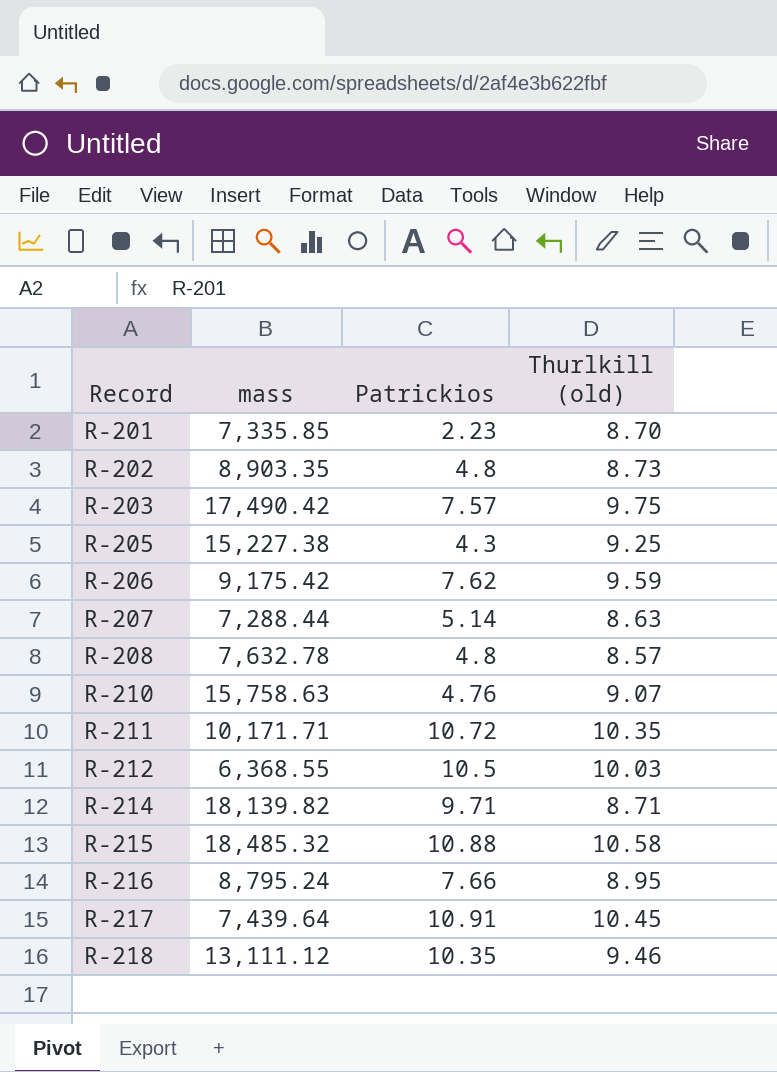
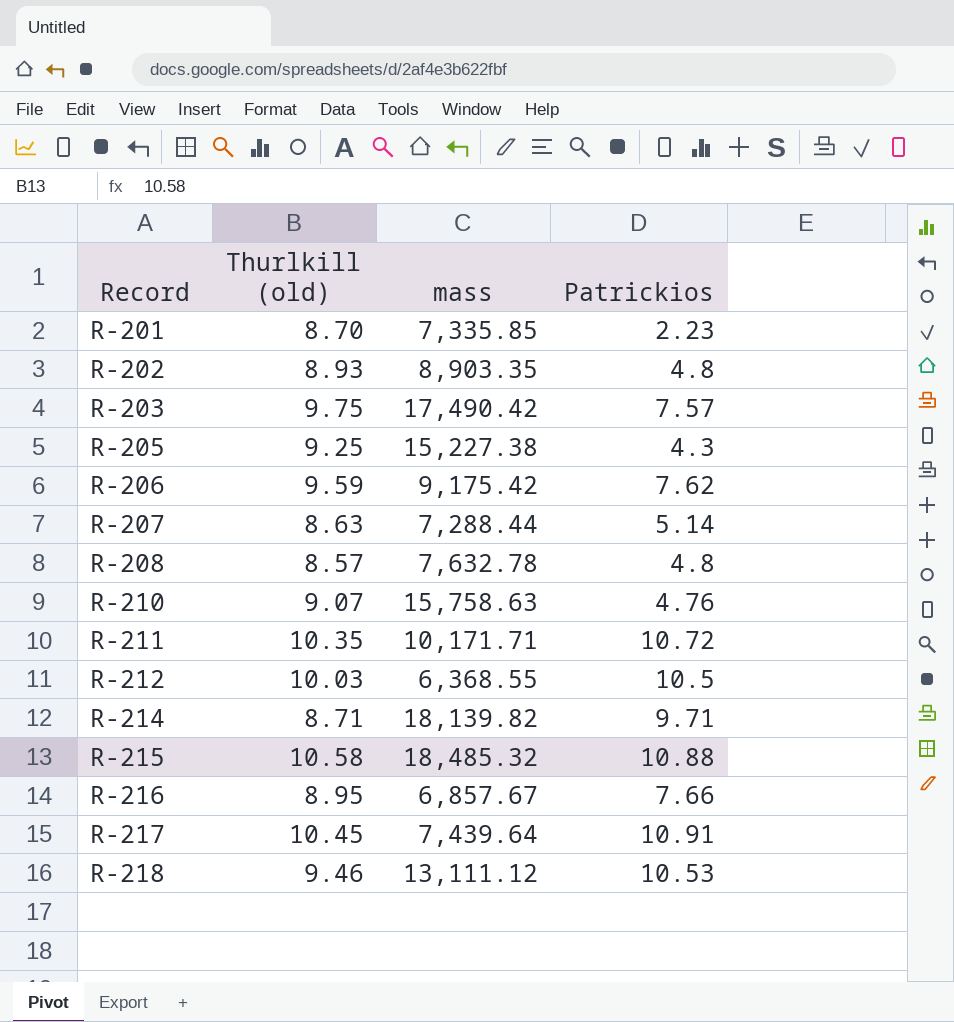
column Thurlkill (old) | position: 4 -> 2
R-202 | Thurlkill (old): 8.73 -> 8.93
R-216 | mass: 8,795.24 -> 6,857.67
R-218 | Patrickios: 10.35 -> 10.53

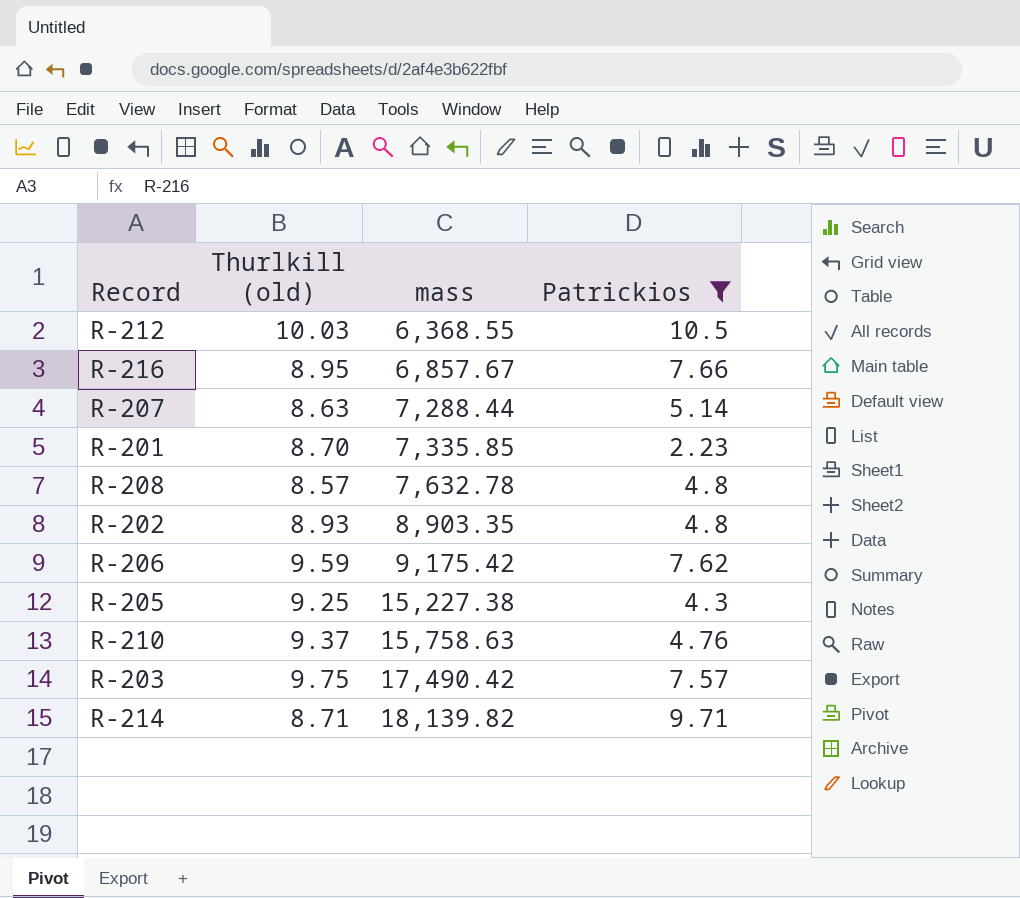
filter: none -> Patrickios <= 10.5
row order: Record ascending -> mass ascending
R-210 | Thurlkill (old): 9.07 -> 9.37

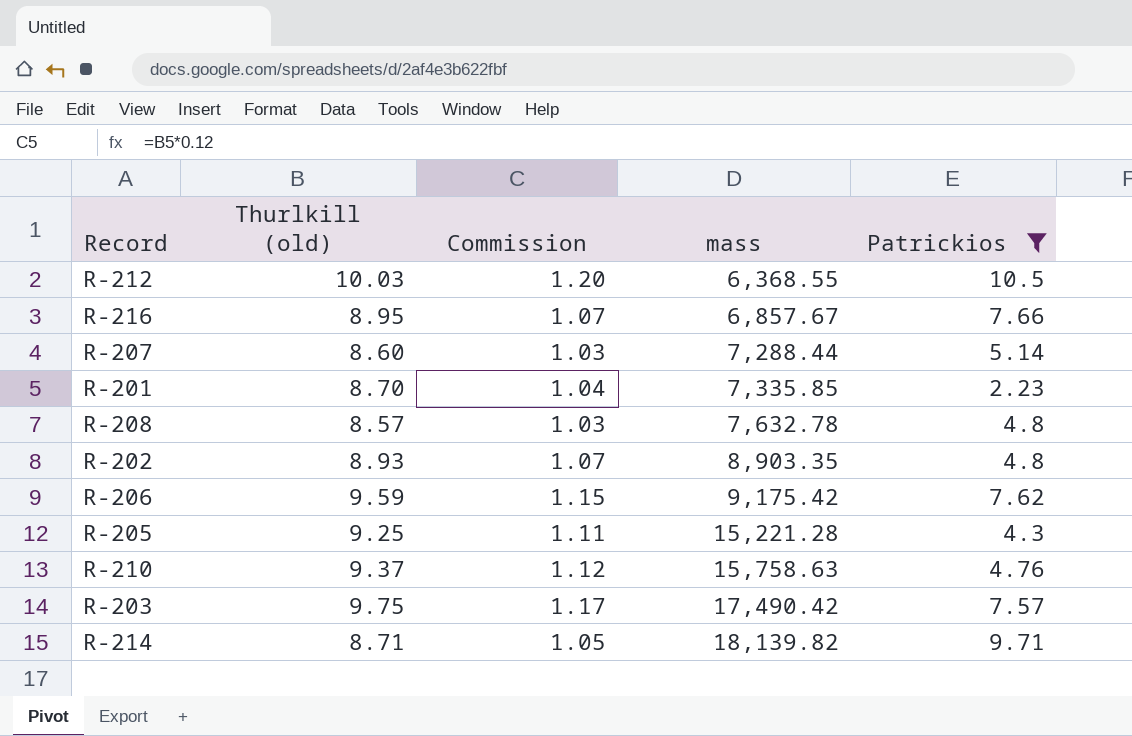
column Commission | formula: none -> [Thurlkill (old)] * 0.12
R-207 | Thurlkill (old): 8.63 -> 8.60
R-205 | mass: 15,227.38 -> 15,221.28

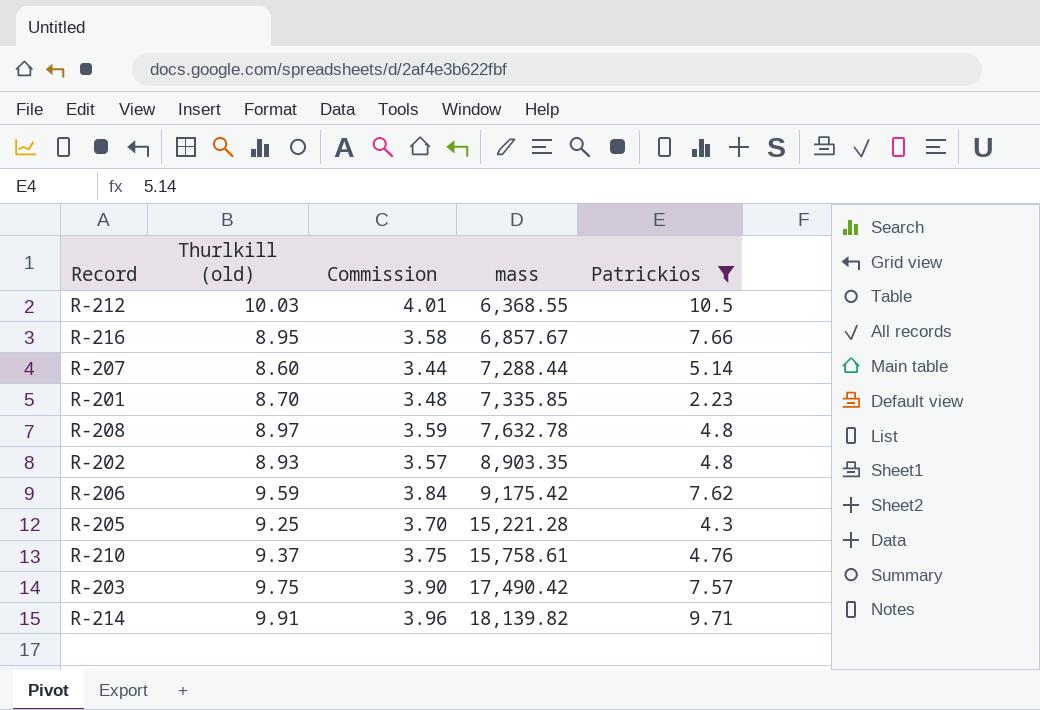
column Commission | formula: [Thurlkill (old)] * 0.12 -> [Thurlkill (old)] * 0.4
R-208 | Thurlkill (old): 8.57 -> 8.97
R-210 | mass: 15,758.63 -> 15,758.61
R-214 | Thurlkill (old): 8.71 -> 9.91

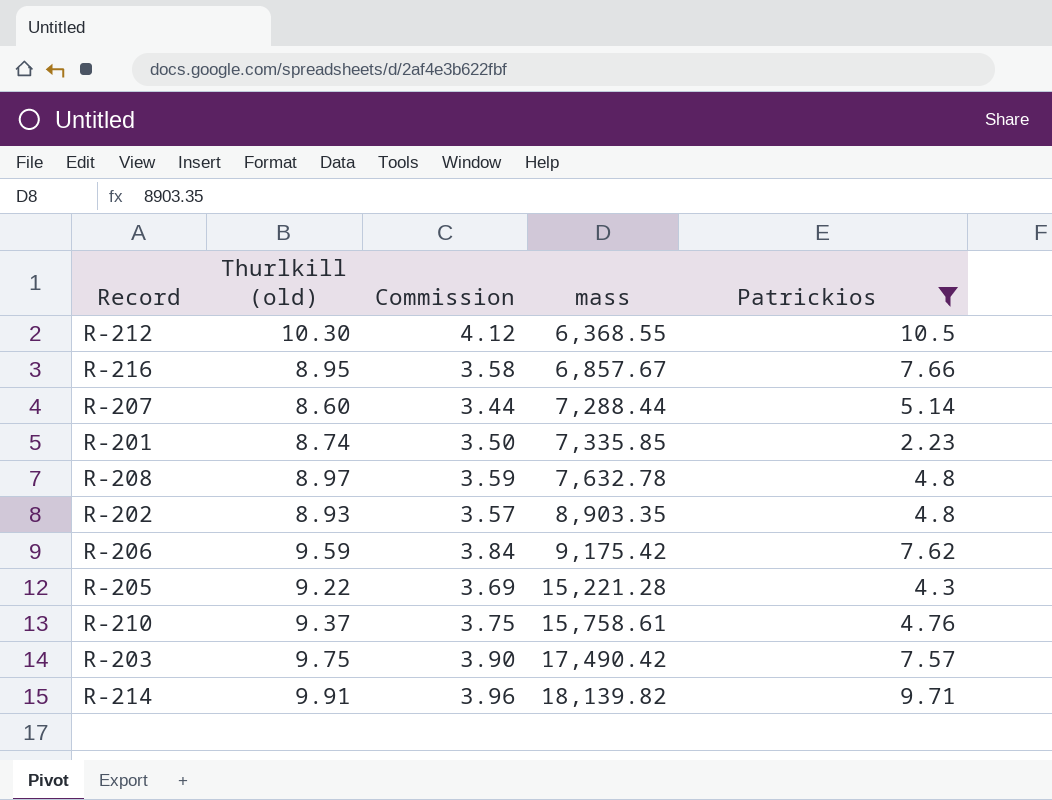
R-212 | Thurlkill (old): 10.03 -> 10.30
R-212 | Commission: 4.01 -> 4.12
R-201 | Thurlkill (old): 8.70 -> 8.74
R-201 | Commission: 3.48 -> 3.50
R-205 | Thurlkill (old): 9.25 -> 9.22
R-205 | Commission: 3.70 -> 3.69

